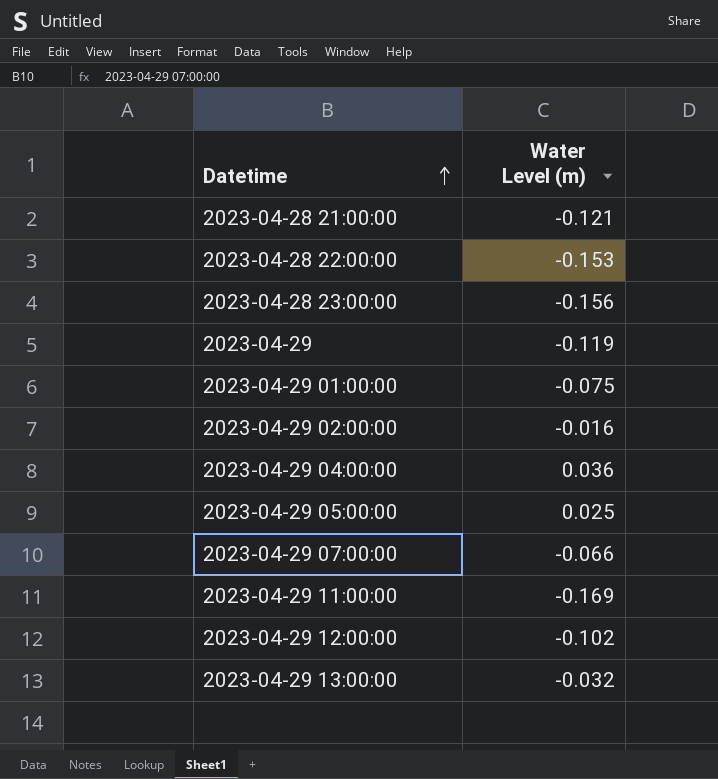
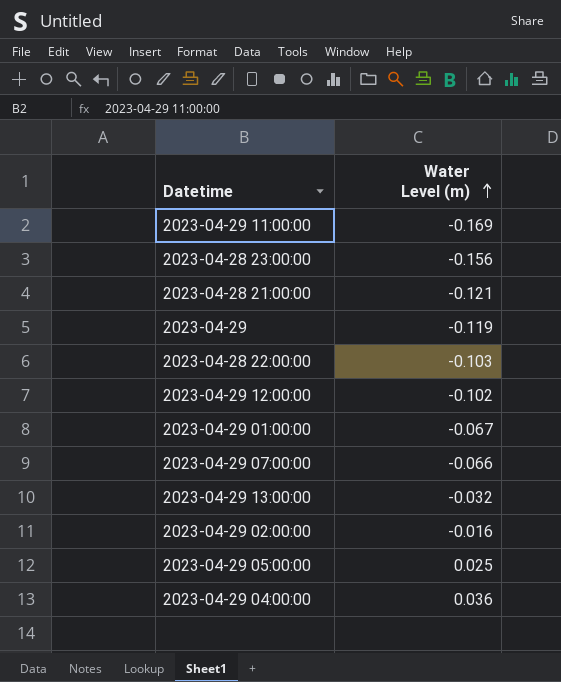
row order: Datetime ascending -> Water Level (m) ascending
2023-04-28 22:00:00 | Water Level (m): -0.153 -> -0.103
2023-04-29 01:00:00 | Water Level (m): -0.075 -> -0.067

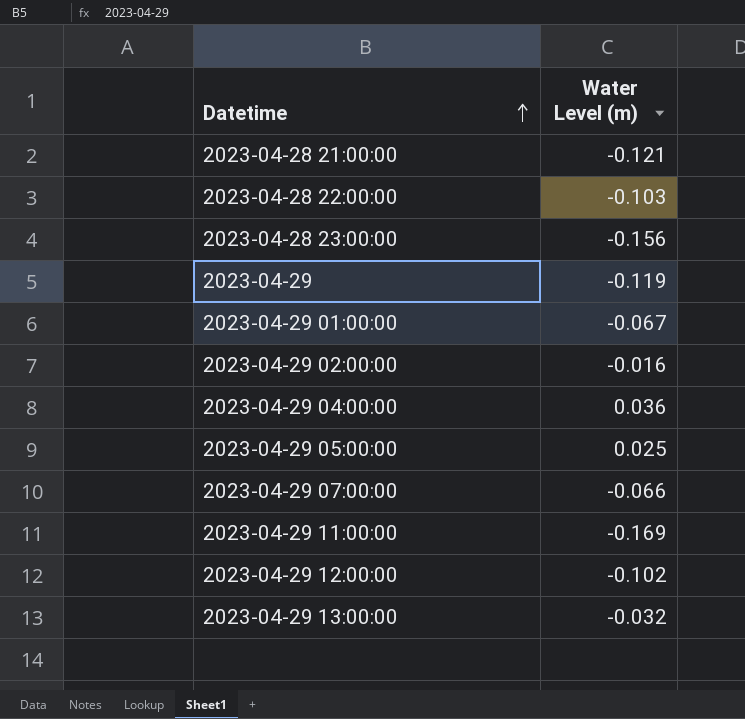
row order: Water Level (m) ascending -> Datetime ascending

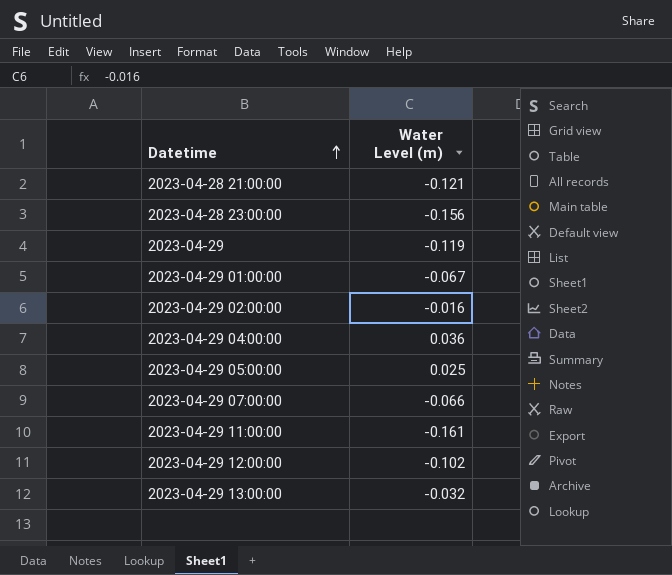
row 2023-04-28 22:00:00: -0.103 -> none
2023-04-29 11:00:00 | Water Level (m): -0.169 -> -0.161

